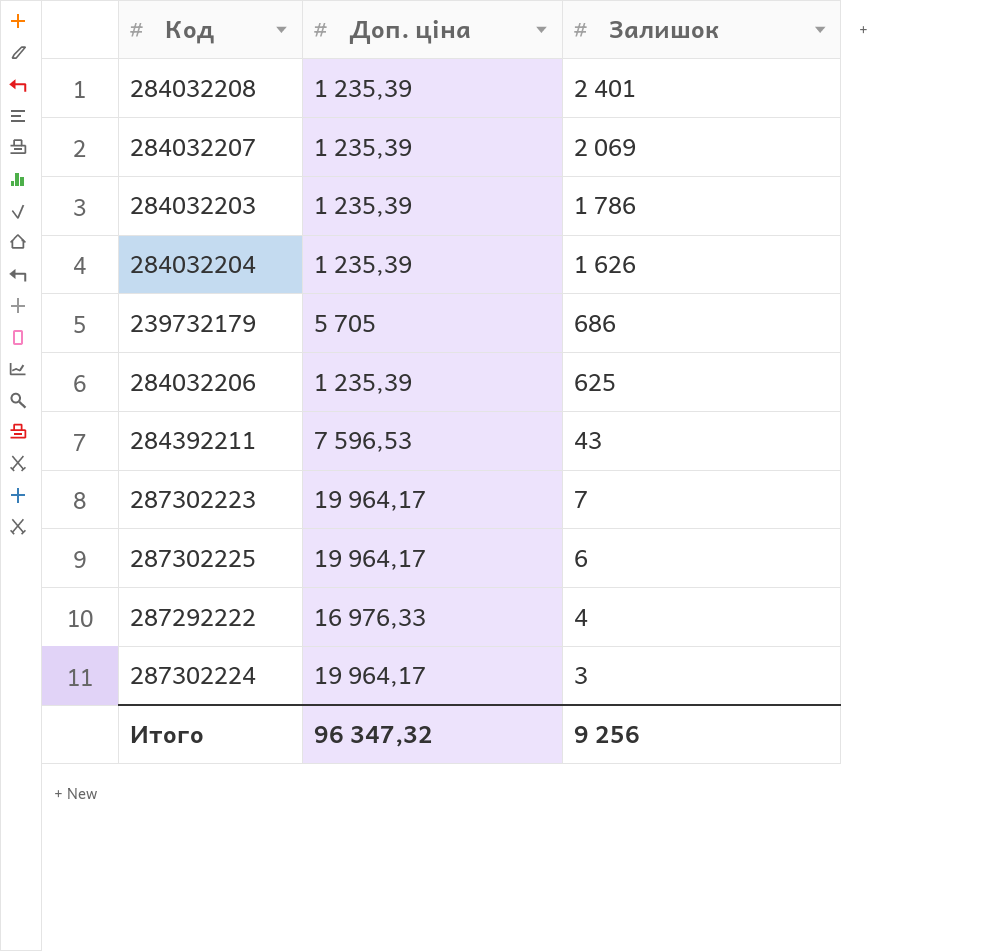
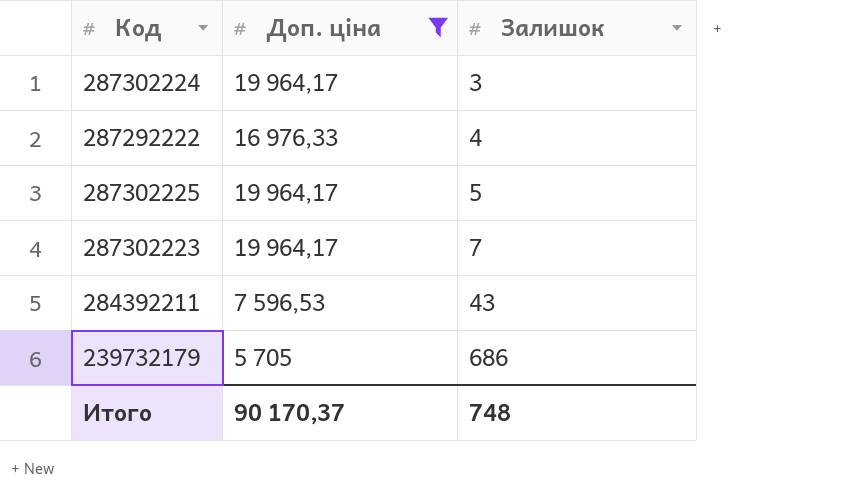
filter: none -> Доп. ціна != 1 235,39
row order: Залишок descending -> Залишок ascending
287302225 | Залишок: 6 -> 5
Итого | Доп. ціна: 96 347,32 -> 90 170,37
Итого | Залишок: 9 256 -> 748

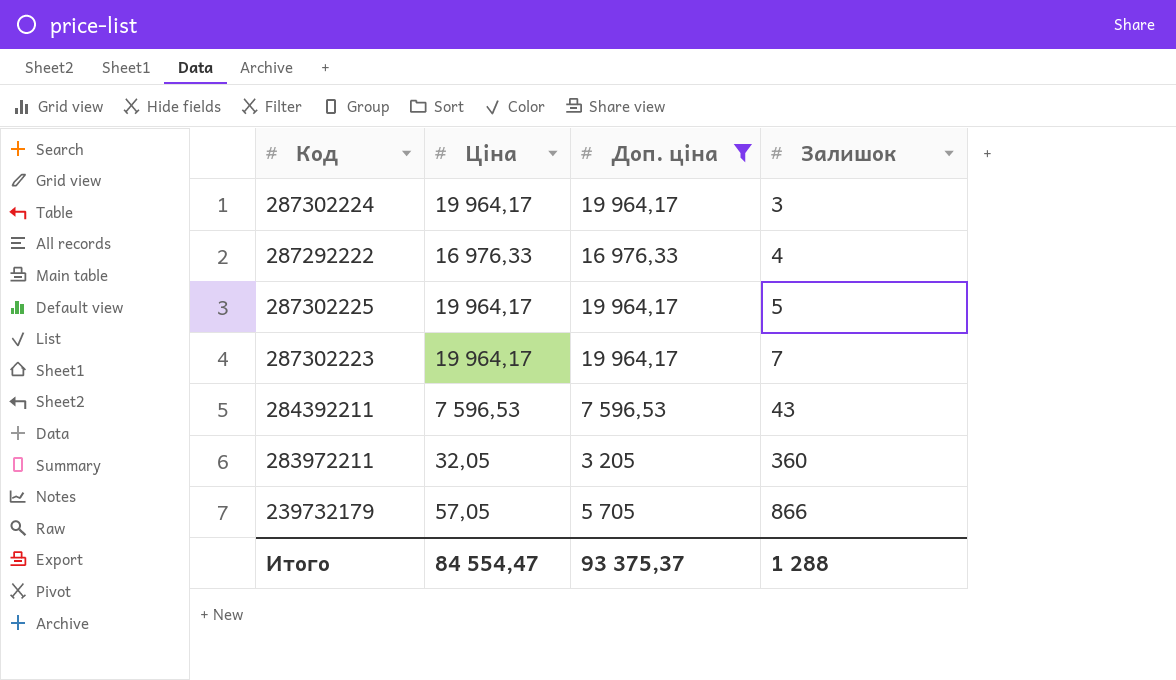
column Ціна | position: none -> 2
row 283972211: none -> 32,05 | 3 205 | 360
239732179 | Залишок: 686 -> 866
Итого | Доп. ціна: 90 170,37 -> 93 375,37
Итого | Залишок: 748 -> 1 288

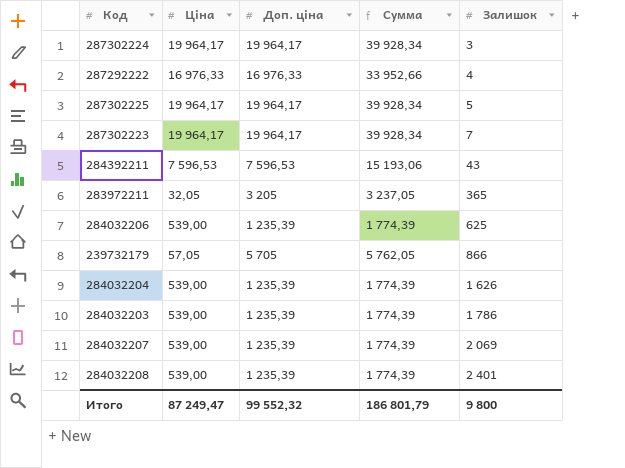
filter: Доп. ціна != 1 235,39 -> none
column Сумма | formula: none -> [Ціна] + [Доп. ціна]
283972211 | Залишок: 360 -> 365
Итого | Ціна: 84 554,47 -> 87 249,47
Итого | Доп. ціна: 93 375,37 -> 99 552,32
Итого | Залишок: 1 288 -> 9 800

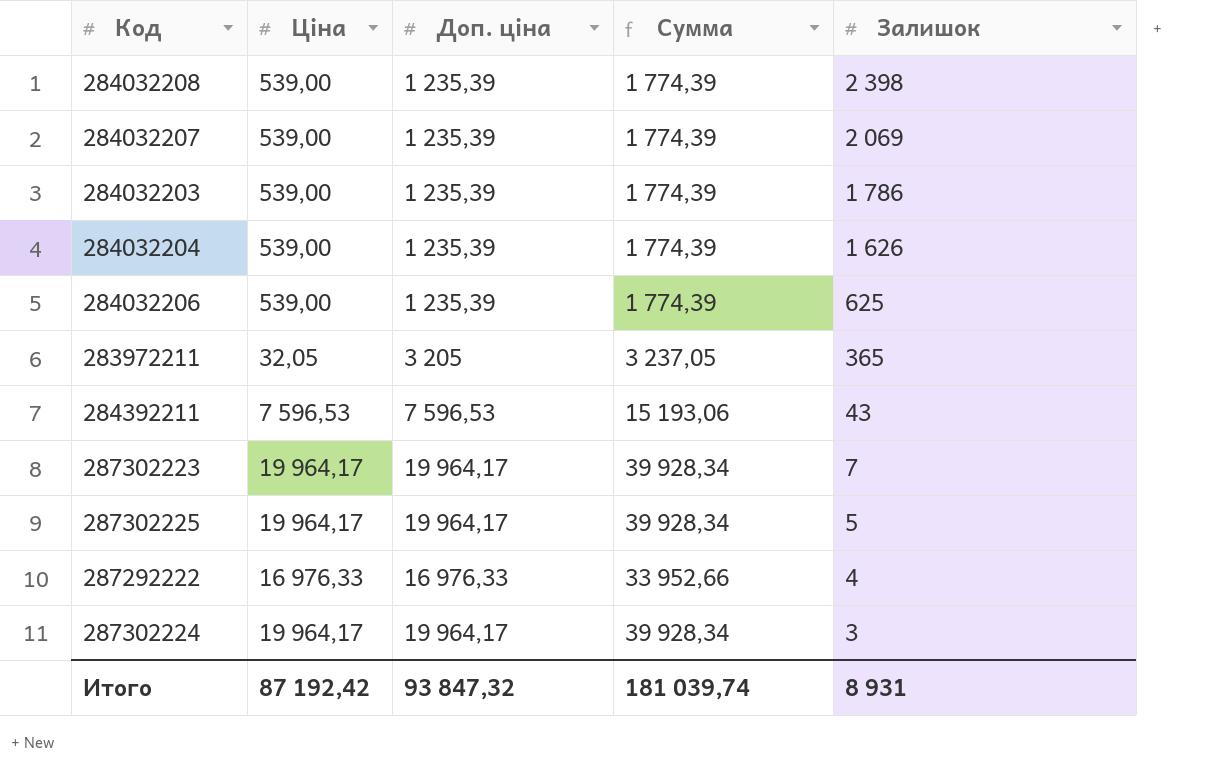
row order: Залишок ascending -> Залишок descending
row 239732179: 57,05 | 5 705 | 5 762,05 | 866 -> none
284032208 | Залишок: 2 401 -> 2 398
Итого | Ціна: 87 249,47 -> 87 192,42
Итого | Доп. ціна: 99 552,32 -> 93 847,32
Итого | Сумма: 186 801,79 -> 181 039,74
Итого | Залишок: 9 800 -> 8 931

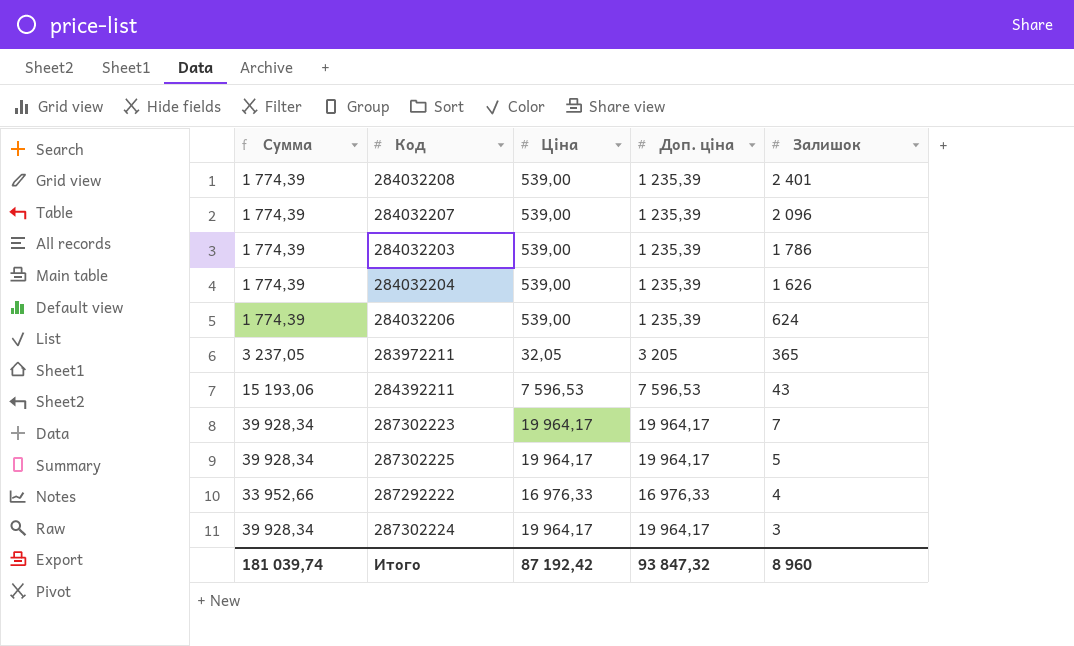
column Сумма | position: 4 -> 1
284032208 | Залишок: 2 398 -> 2 401
284032207 | Залишок: 2 069 -> 2 096
284032206 | Залишок: 625 -> 624
Итого | Залишок: 8 931 -> 8 960

